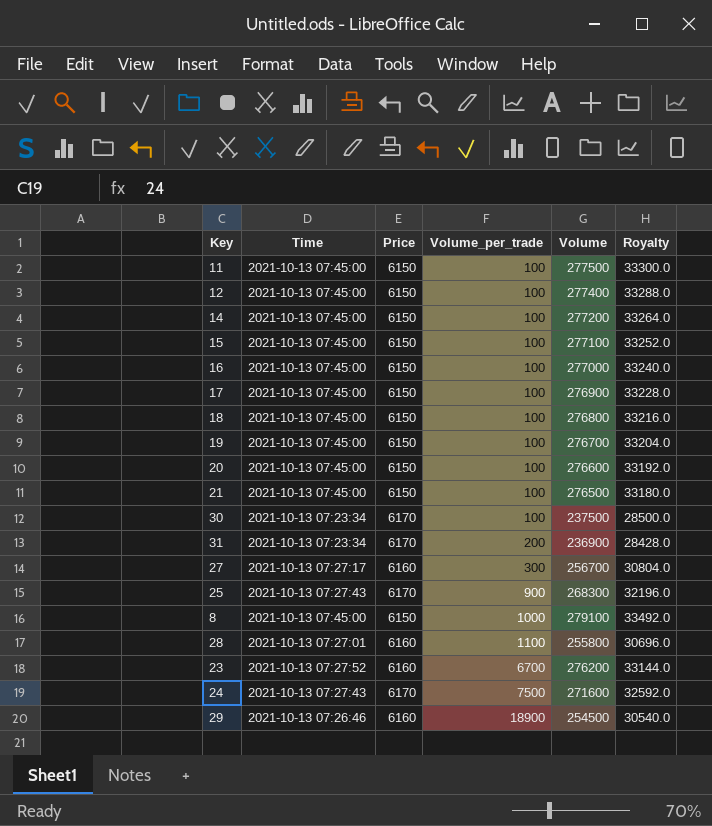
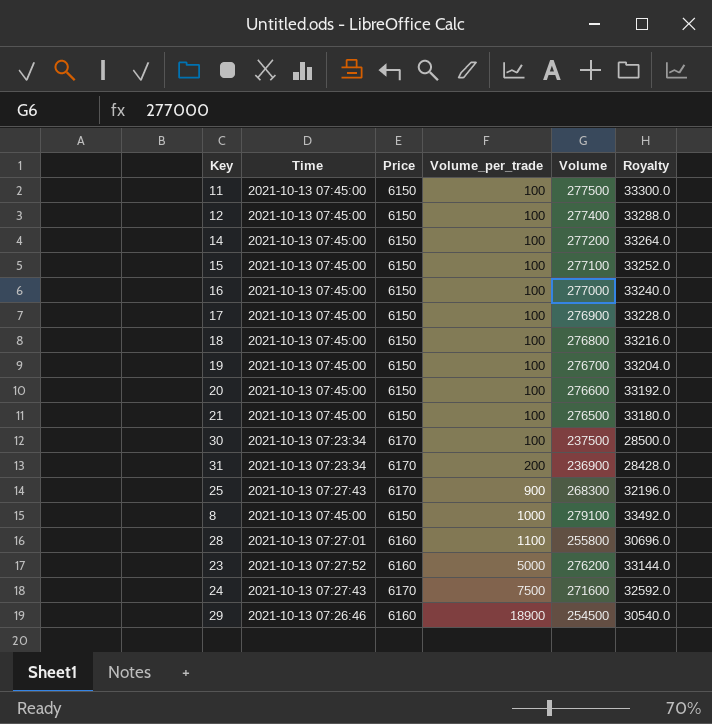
row 27: 2021-10-13 07:27:17 | 6160 | 300 | 256700 | 30804.0 -> none
23 | Volume_per_trade: 6700 -> 5000

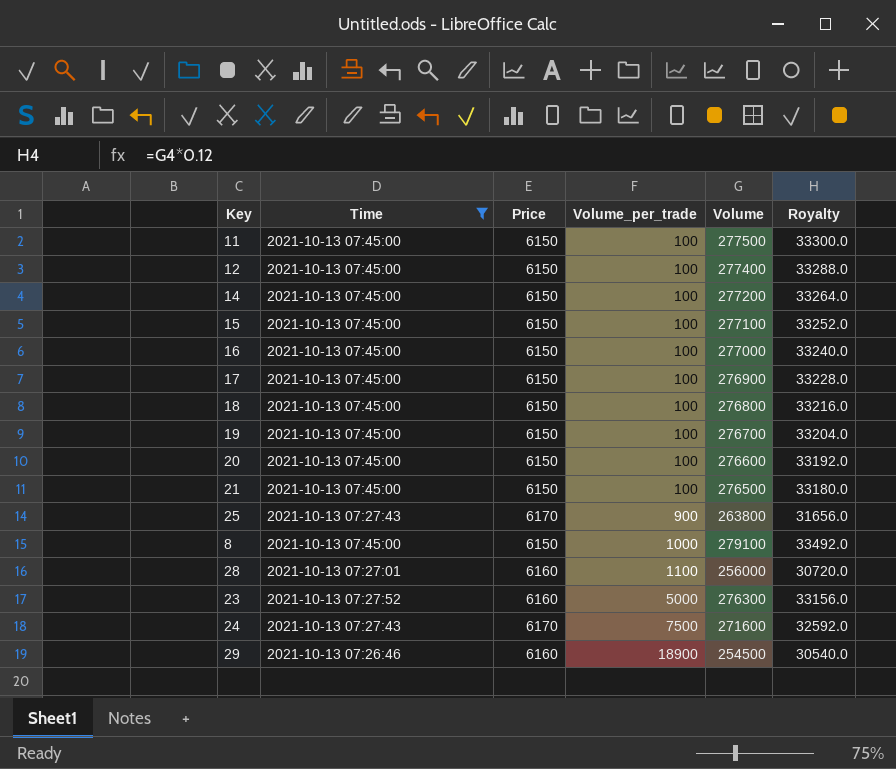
filter: none -> Time != 2021-10-13 07:23:34
25 | Volume: 268300 -> 263800
25 | Royalty: 32196.0 -> 31656.0
28 | Volume: 255800 -> 256000
28 | Royalty: 30696.0 -> 30720.0
23 | Volume: 276200 -> 276300
23 | Royalty: 33144.0 -> 33156.0

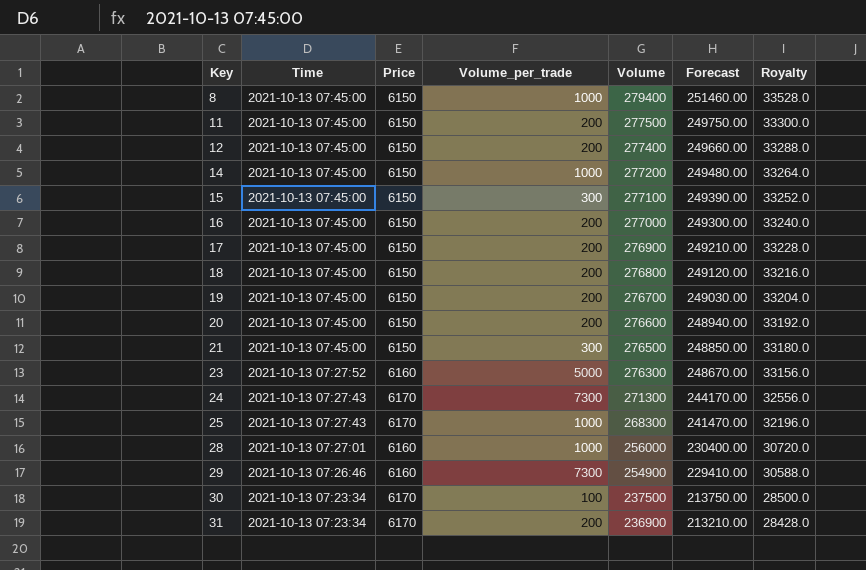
filter: Time != 2021-10-13 07:23:34 -> none
row order: Volume_per_trade ascending -> Key ascending
column Forecast | formula: none -> [Volume] * 0.9
8 | Volume: 279100 -> 279400
8 | Royalty: 33492.0 -> 33528.0
11 | Volume_per_trade: 100 -> 200
12 | Volume_per_trade: 100 -> 200
14 | Volume_per_trade: 100 -> 1000
15 | Volume_per_trade: 100 -> 300
16 | Volume_per_trade: 100 -> 200
17 | Volume_per_trade: 100 -> 200
18 | Volume_per_trade: 100 -> 200
19 | Volume_per_trade: 100 -> 200
20 | Volume_per_trade: 100 -> 200
21 | Volume_per_trade: 100 -> 300
24 | Volume_per_trade: 7500 -> 7300
24 | Volume: 271600 -> 271300
24 | Royalty: 32592.0 -> 32556.0
25 | Volume_per_trade: 900 -> 1000
25 | Volume: 263800 -> 268300
25 | Royalty: 31656.0 -> 32196.0
28 | Volume_per_trade: 1100 -> 1000
29 | Volume_per_trade: 18900 -> 7300
29 | Volume: 254500 -> 254900
29 | Royalty: 30540.0 -> 30588.0

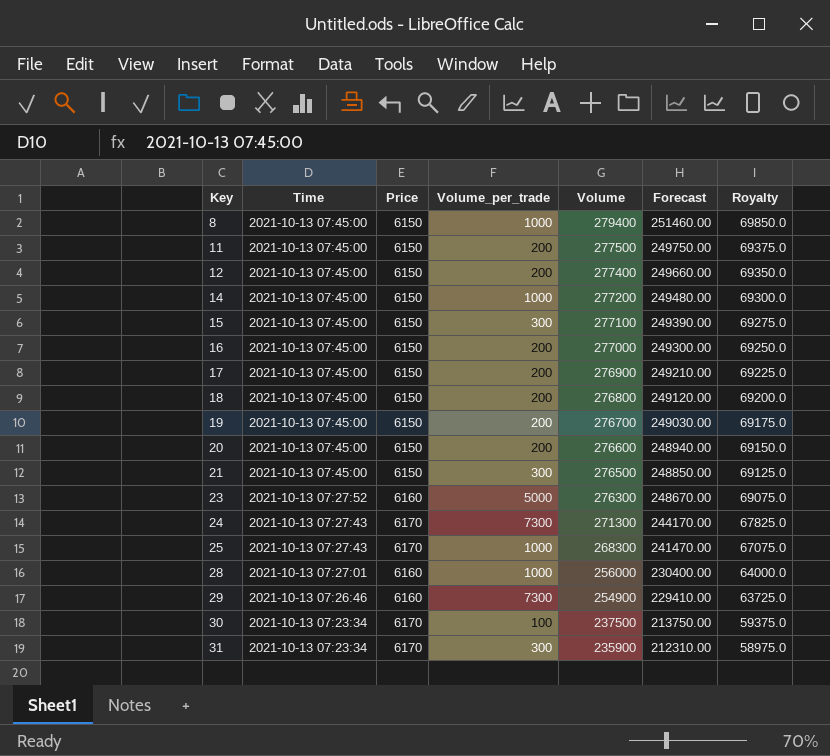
column Royalty | formula: [Volume] * 0.12 -> [Volume] * 0.25
31 | Volume_per_trade: 200 -> 300
31 | Volume: 236900 -> 235900
31 | Forecast: 213210.00 -> 212310.00

